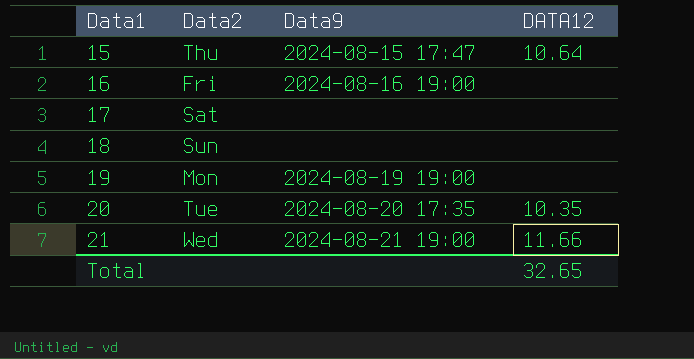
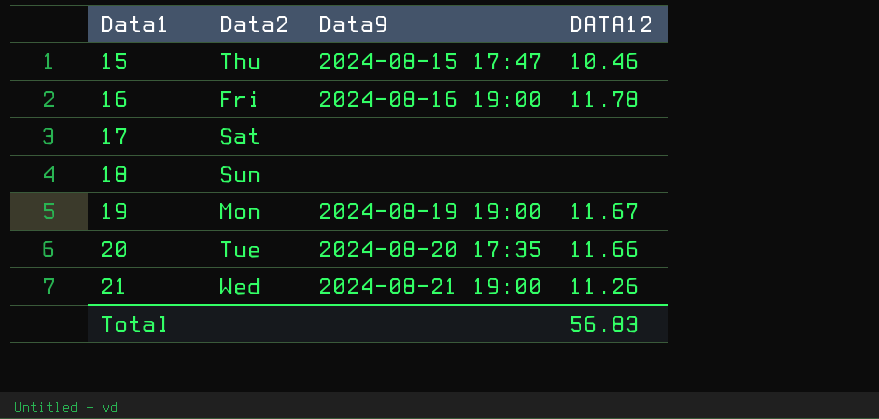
15 | DATA12: 10.64 -> 10.46
16 | DATA12: none -> 11.78
19 | DATA12: none -> 11.67
20 | DATA12: 10.35 -> 11.66
21 | DATA12: 11.66 -> 11.26
Total | DATA12: 32.65 -> 56.83

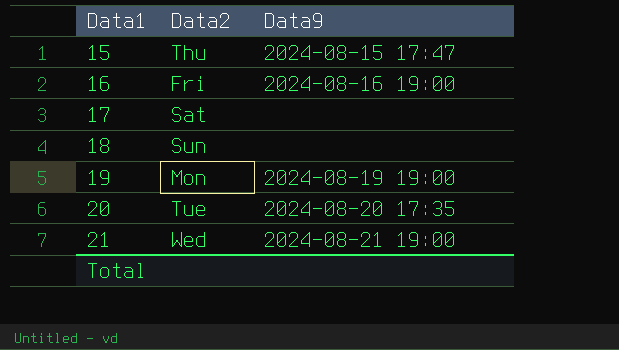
column DATA12 | position: 4 -> none

